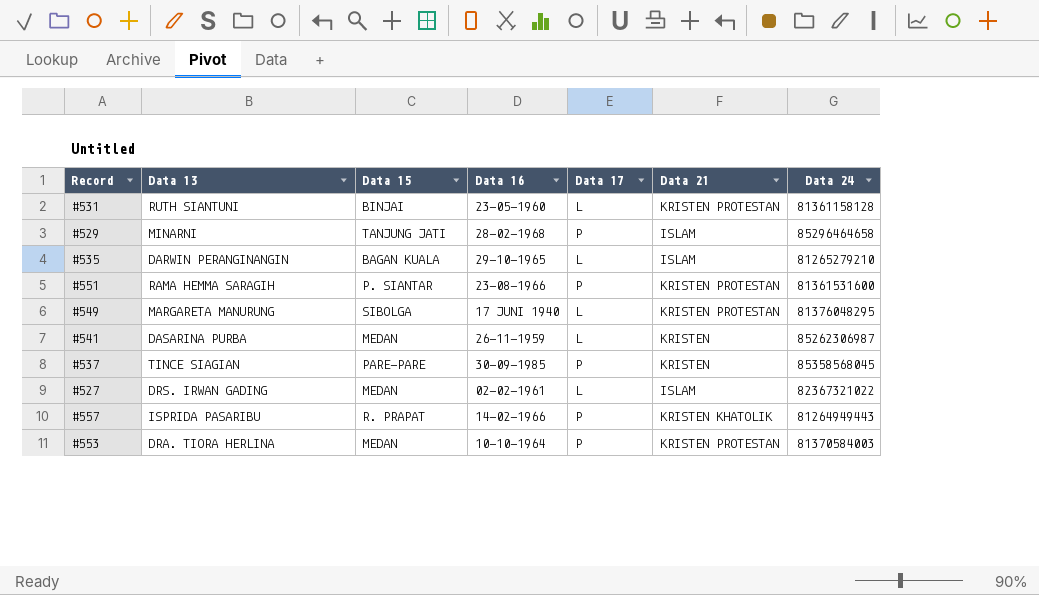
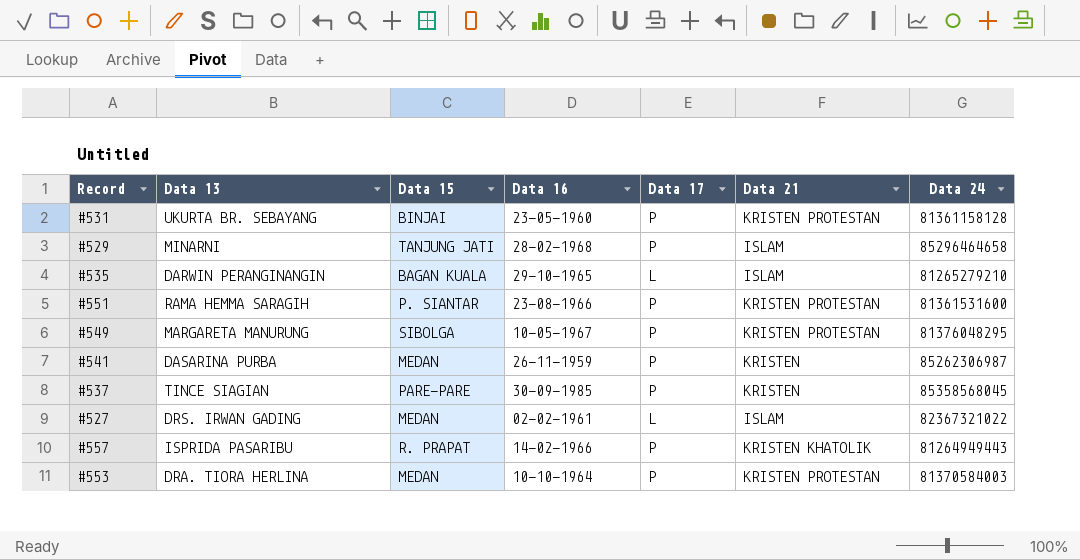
#531 | Data 13: RUTH SIANTUNI -> UKURTA BR. SEBAYANG
#531 | Data 17: L -> P
#549 | Data 16: 17 JUNI 1940 -> 10-05-1967
#549 | Data 17: L -> P
#541 | Data 17: L -> P

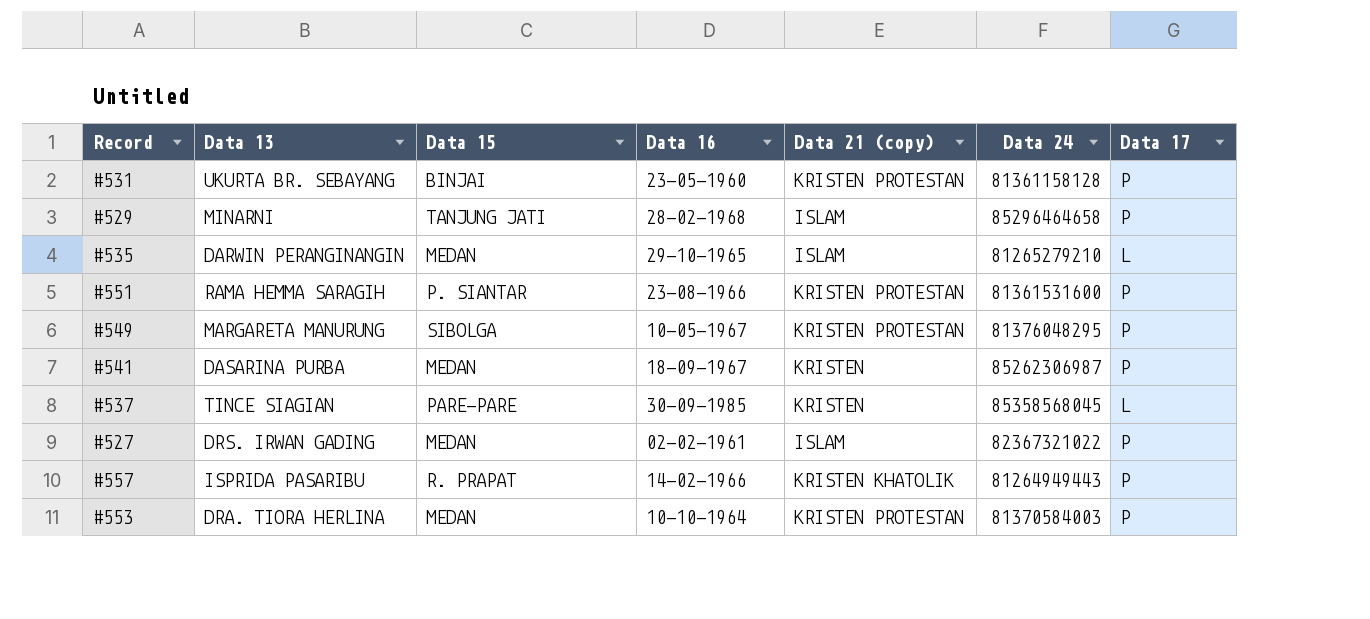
column name: Data 21 -> Data 21 (copy)
column Data 17 | position: 5 -> 7
#535 | Data 15: BAGAN KUALA -> MEDAN
#541 | Data 16: 26-11-1959 -> 18-09-1967
#537 | Data 17: P -> L
#527 | Data 17: L -> P

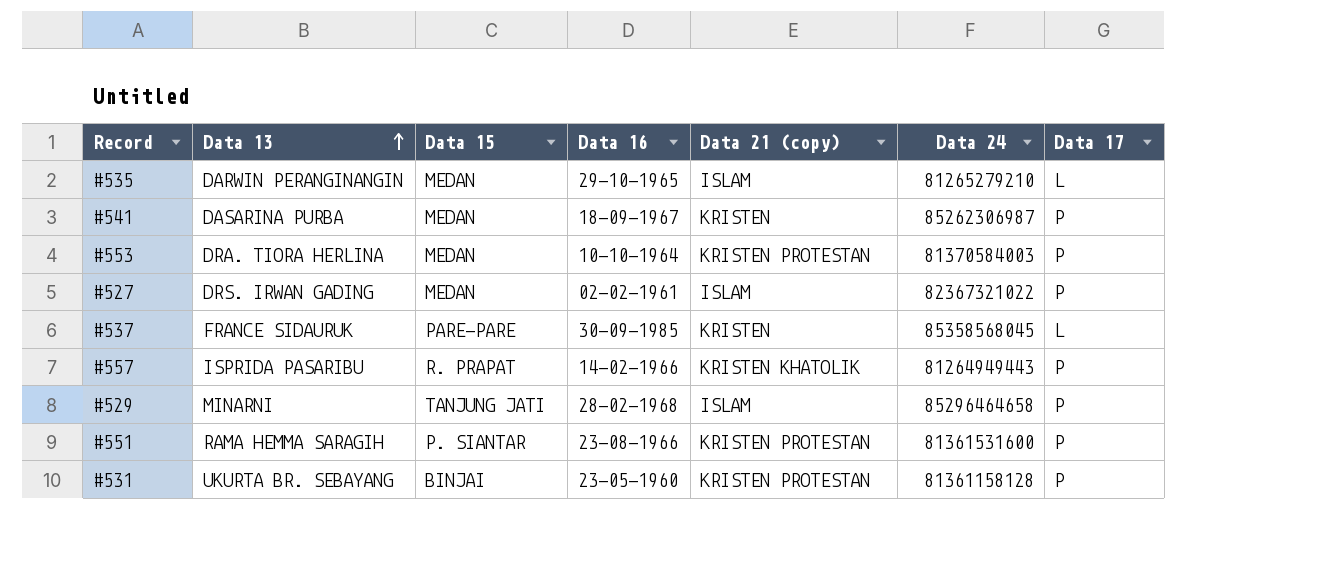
row order: none -> Data 13 ascending
row #549: MARGARETA MANURUNG | SIBOLGA | 10-05-1967 | KRISTEN PROTESTAN | 81376048295 | P -> none
#537 | Data 13: TINCE SIAGIAN -> FRANCE SIDAURUK

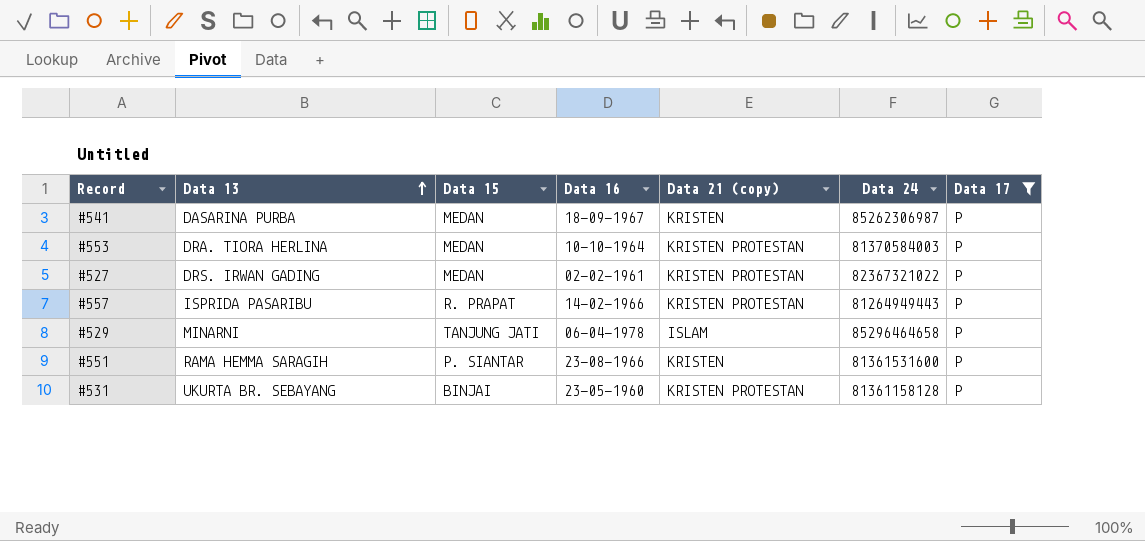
filter: none -> Data 17 = P
#527 | Data 21 (copy): ISLAM -> KRISTEN PROTESTAN
#557 | Data 21 (copy): KRISTEN KHATOLIK -> KRISTEN PROTESTAN
#529 | Data 16: 28-02-1968 -> 06-04-1978
#551 | Data 21 (copy): KRISTEN PROTESTAN -> KRISTEN

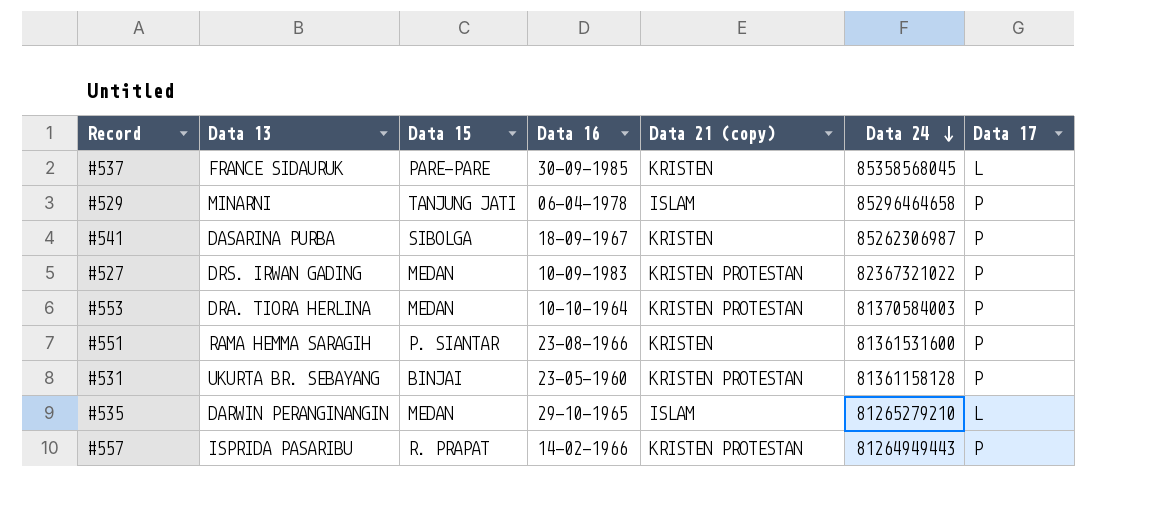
filter: Data 17 = P -> none
row order: Data 13 ascending -> Data 24 descending
#541 | Data 15: MEDAN -> SIBOLGA
#527 | Data 16: 02-02-1961 -> 10-09-1983

